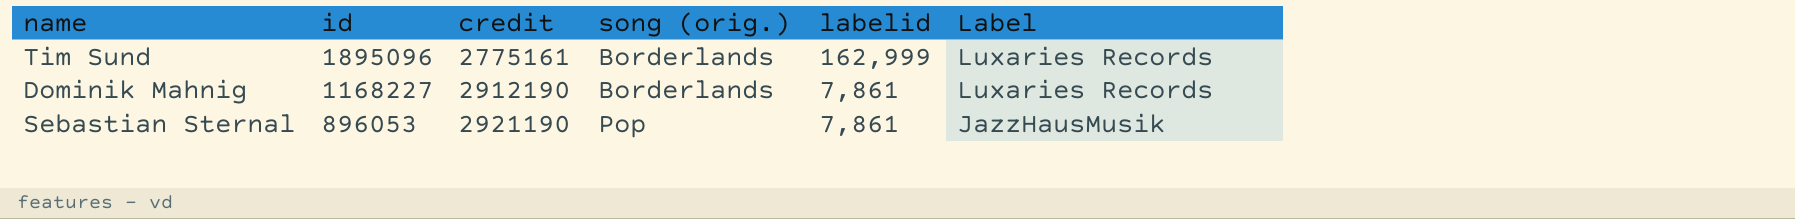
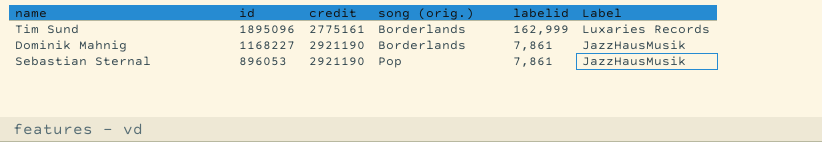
Dominik Mahnig | credit: 2912190 -> 2921190
Dominik Mahnig | Label: Luxaries Records -> JazzHausMusik

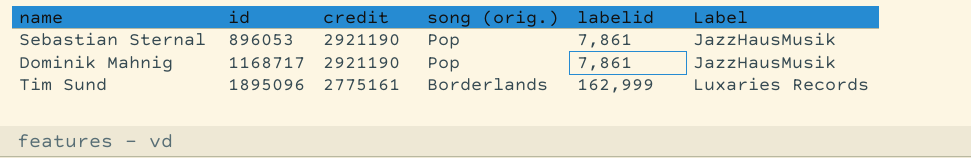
row order: id descending -> id ascending
Dominik Mahnig | id: 1168227 -> 1168717
Dominik Mahnig | song (orig.): Borderlands -> Pop

